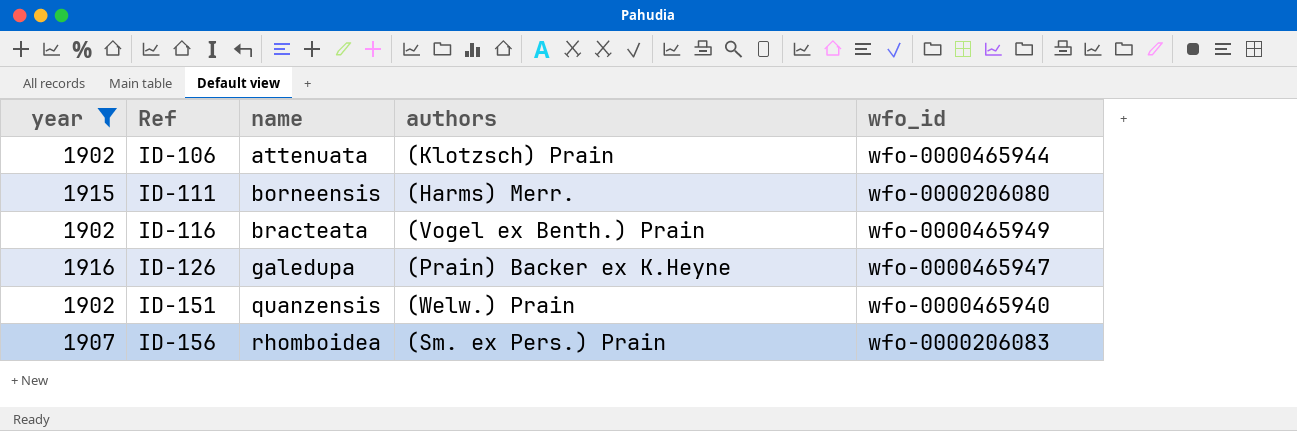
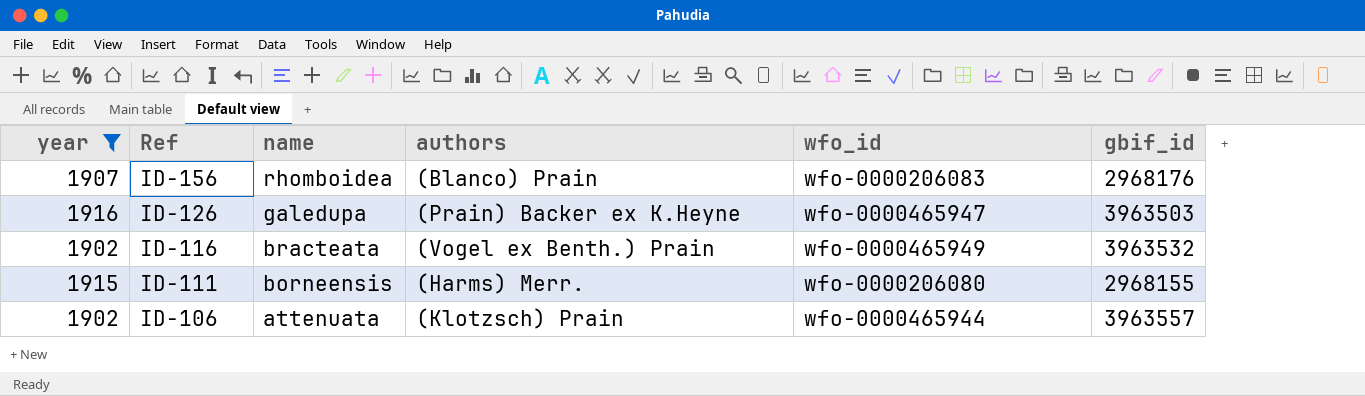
row order: Ref ascending -> Ref descending
column gbif_id | position: none -> 6
row ID-151: 1902 | quanzensis | (Welw.) Prain | wfo-0000465940 -> none
ID-156 | authors: (Sm. ex Pers.) Prain -> (Blanco) Prain

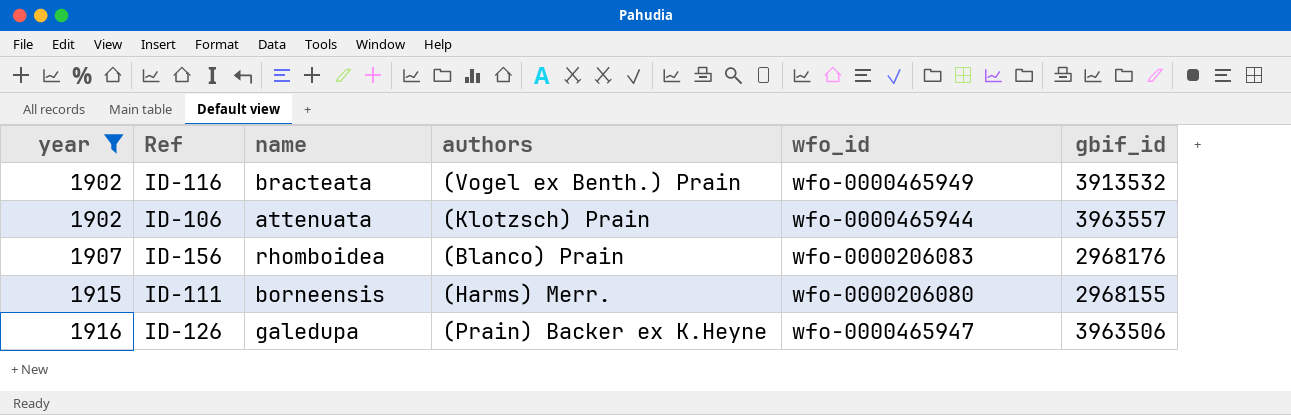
row order: Ref descending -> year ascending
ID-116 | gbif_id: 3963532 -> 3913532
ID-126 | gbif_id: 3963503 -> 3963506

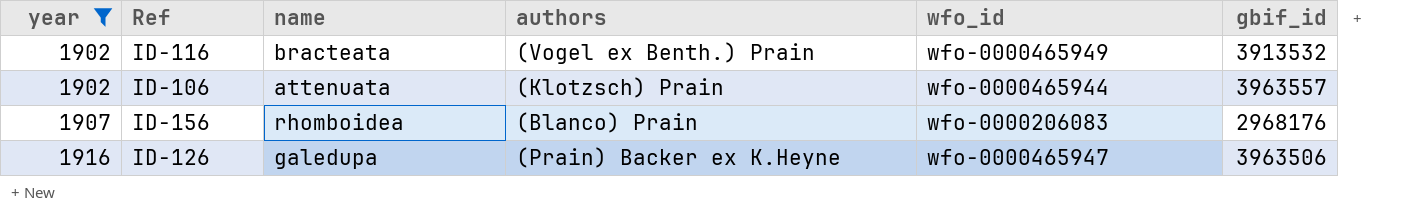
row ID-111: 1915 | borneensis | (Harms) Merr. | wfo-0000206080 | 2968155 -> none

